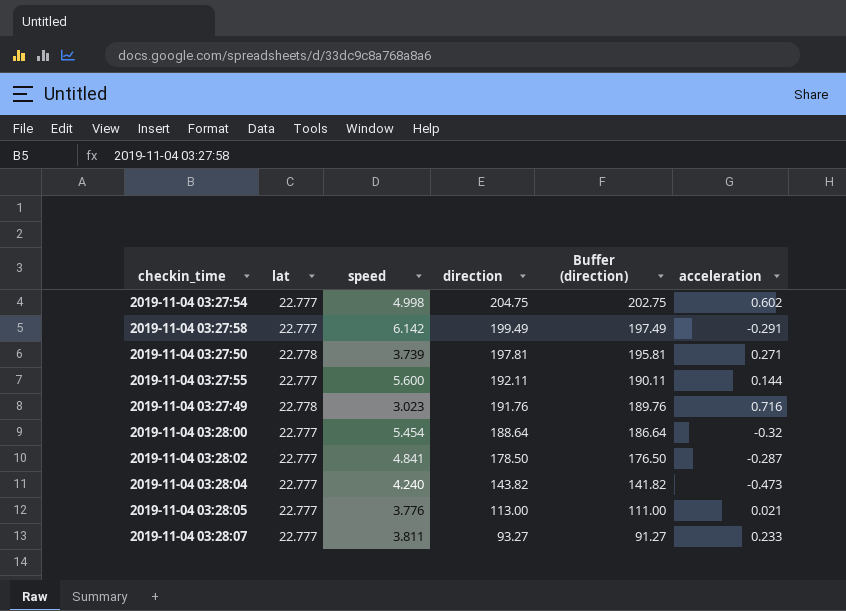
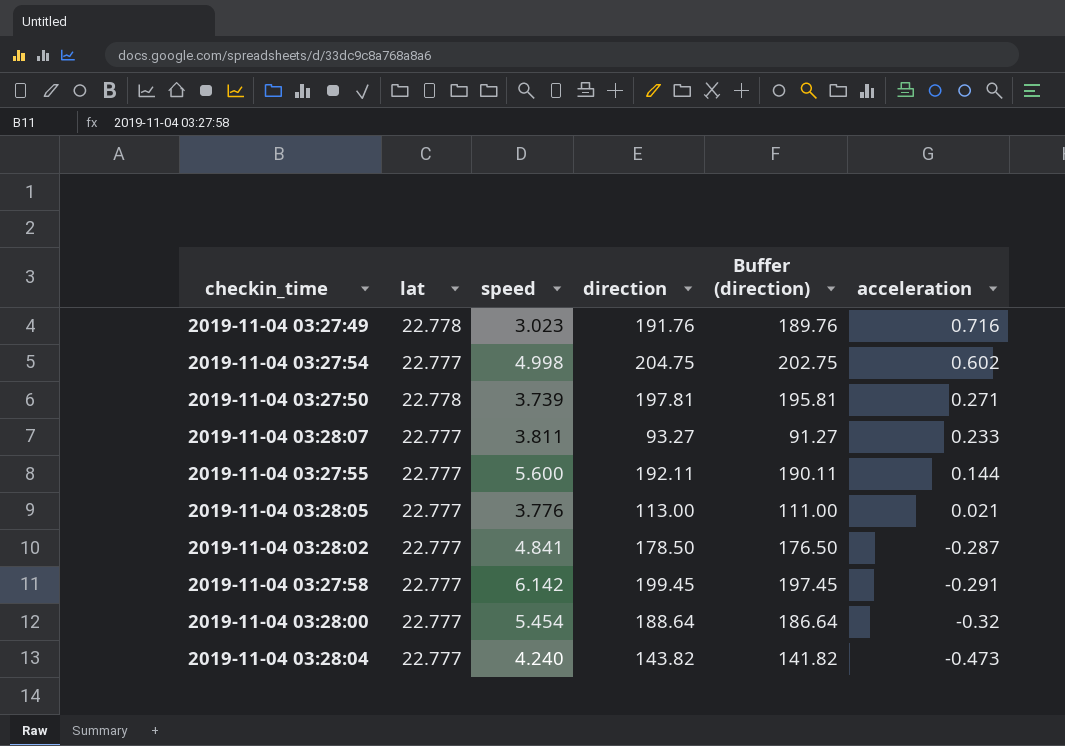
row order: direction descending -> acceleration descending
2019-11-04 03:27:58 | direction: 199.49 -> 199.45
2019-11-04 03:27:58 | Buffer (direction): 197.49 -> 197.45

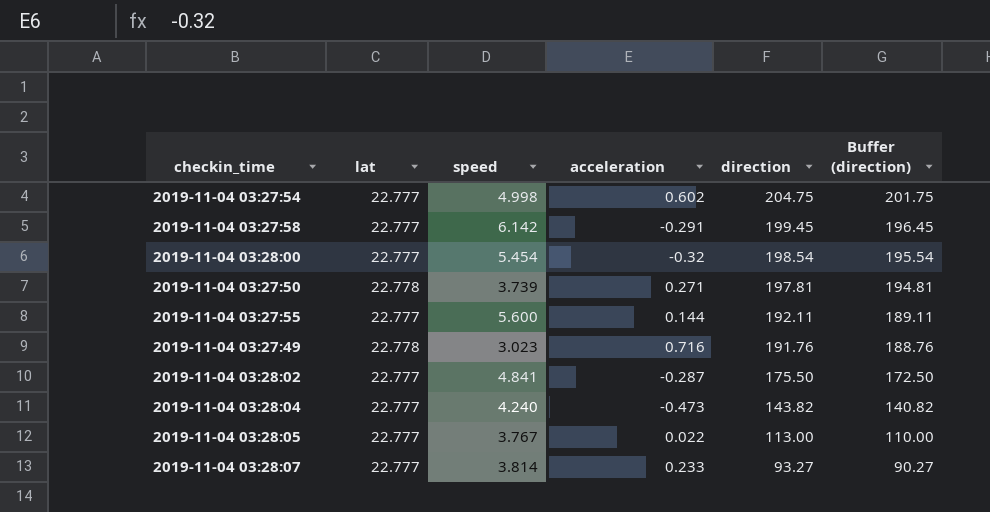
row order: acceleration descending -> direction descending
column acceleration | position: 6 -> 4
column Buffer (direction) | formula: [direction] - 2 -> [direction] - 3
2019-11-04 03:28:00 | direction: 188.64 -> 198.54
2019-11-04 03:28:02 | direction: 178.50 -> 175.50
2019-11-04 03:28:05 | speed: 3.776 -> 3.767
2019-11-04 03:28:05 | acceleration: 0.021 -> 0.022
2019-11-04 03:28:07 | speed: 3.811 -> 3.814

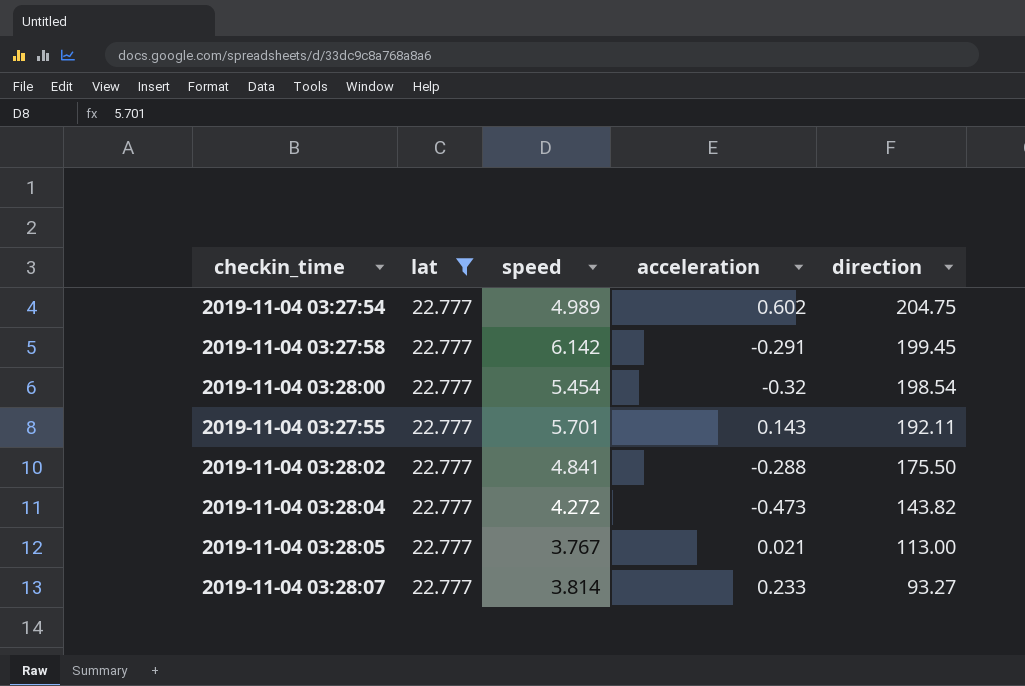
filter: none -> lat = 22.777
column Buffer (direction) | formula: [direction] - 3 -> none
2019-11-04 03:27:54 | speed: 4.998 -> 4.989
2019-11-04 03:27:55 | speed: 5.600 -> 5.701
2019-11-04 03:27:55 | acceleration: 0.144 -> 0.143
2019-11-04 03:28:02 | acceleration: -0.287 -> -0.288
2019-11-04 03:28:04 | speed: 4.240 -> 4.272
2019-11-04 03:28:05 | acceleration: 0.022 -> 0.021

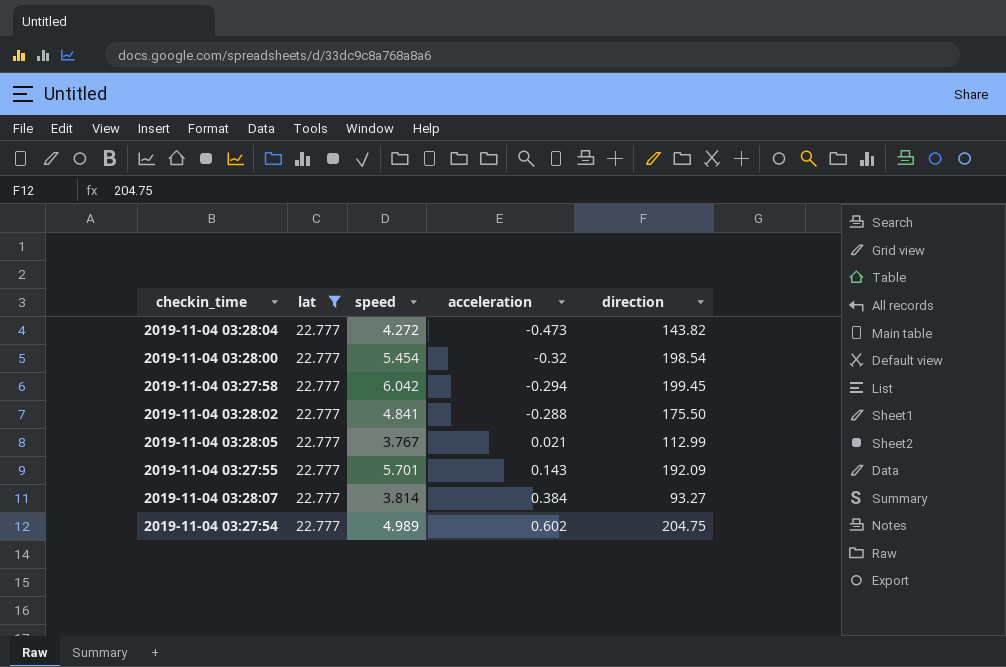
row order: direction descending -> acceleration ascending
2019-11-04 03:27:58 | speed: 6.142 -> 6.042
2019-11-04 03:27:58 | acceleration: -0.291 -> -0.294
2019-11-04 03:28:05 | direction: 113.00 -> 112.99
2019-11-04 03:27:55 | direction: 192.11 -> 192.09
2019-11-04 03:28:07 | acceleration: 0.233 -> 0.384

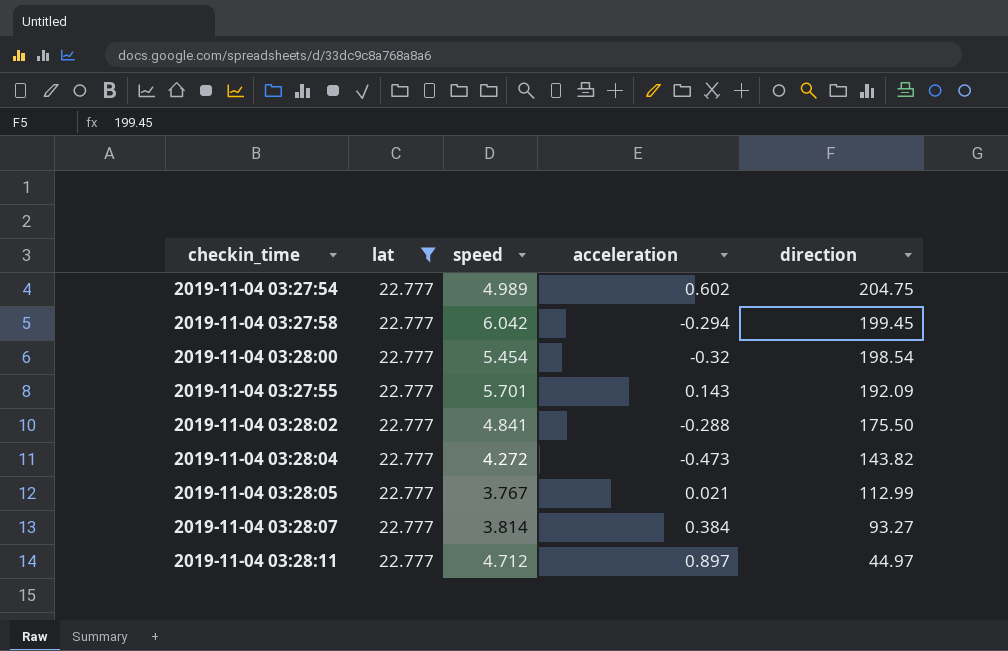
row order: acceleration ascending -> direction descending
row 2019-11-04 03:28:11: none -> 22.777 | 4.712 | 0.897 | 44.97

